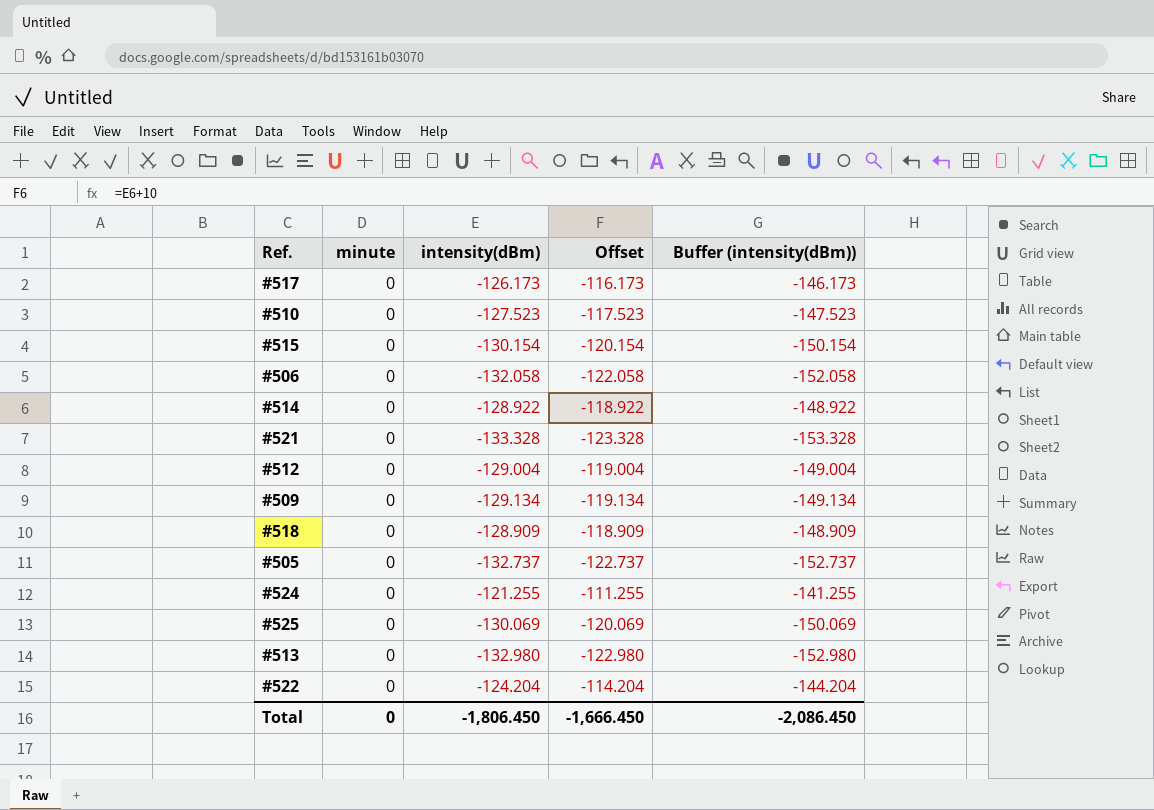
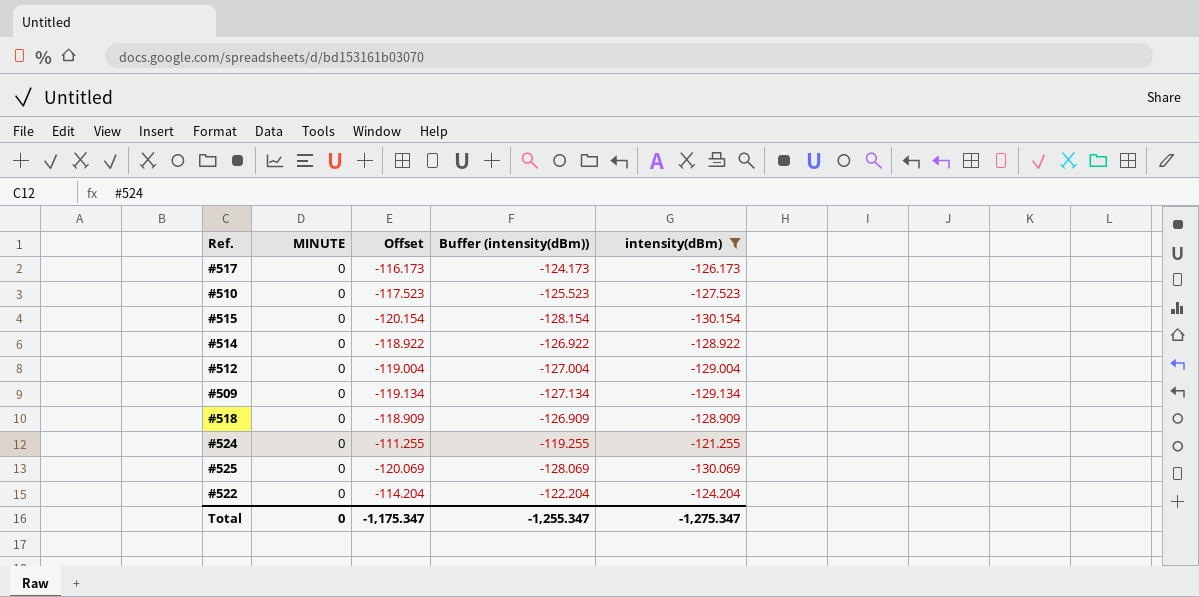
filter: none -> intensity(dBm) >= -130.154
column name: minute -> MINUTE
column Buffer (intensity(dBm)) | formula: [intensity(dBm)] - 20 -> [intensity(dBm)] + 2
column intensity(dBm) | position: 3 -> 5
Total | Offset: -1,666.450 -> -1,175.347
Total | Buffer (intensity(dBm)): -2,086.450 -> -1,255.347
Total | intensity(dBm): -1,806.450 -> -1,275.347

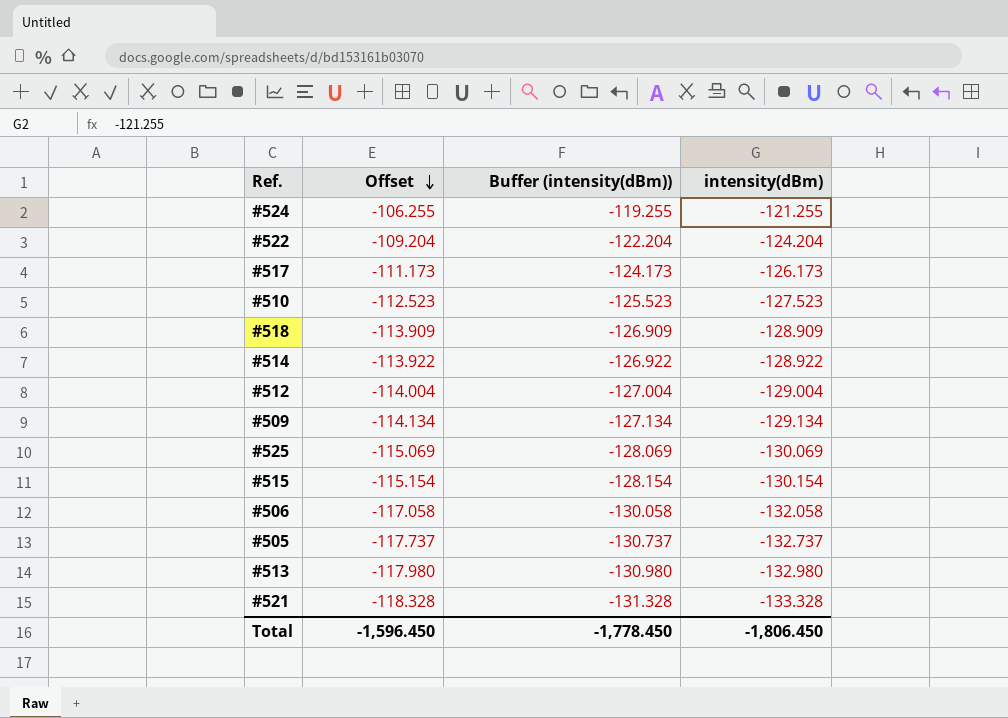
filter: intensity(dBm) >= -130.154 -> none
row order: none -> Offset descending
column MINUTE | position: 2 -> none
column Offset | formula: [intensity(dBm)] + 10 -> [intensity(dBm)] + 15
Total | Offset: -1,175.347 -> -1,596.450
Total | Buffer (intensity(dBm)): -1,255.347 -> -1,778.450
Total | intensity(dBm): -1,275.347 -> -1,806.450

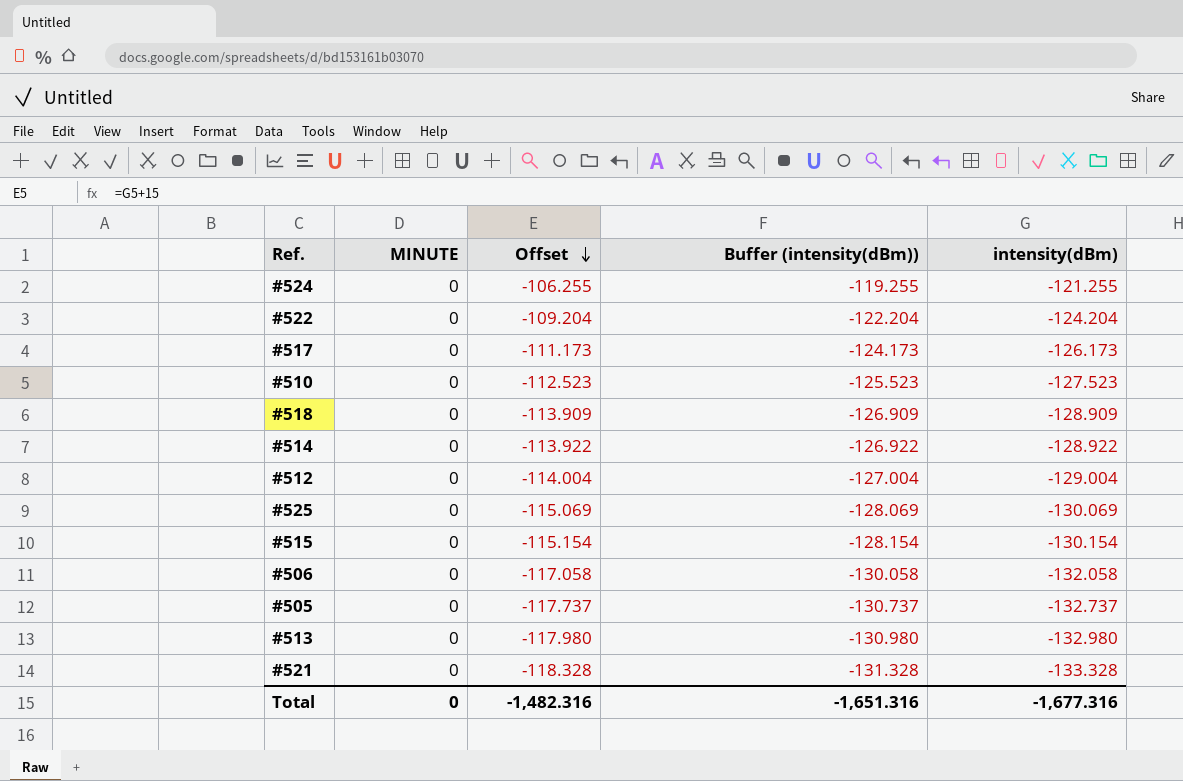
column MINUTE | position: none -> 2
row #509: -114.134 | -127.134 | -129.134 -> none
Total | Offset: -1,596.450 -> -1,482.316
Total | Buffer (intensity(dBm)): -1,778.450 -> -1,651.316
Total | intensity(dBm): -1,806.450 -> -1,677.316

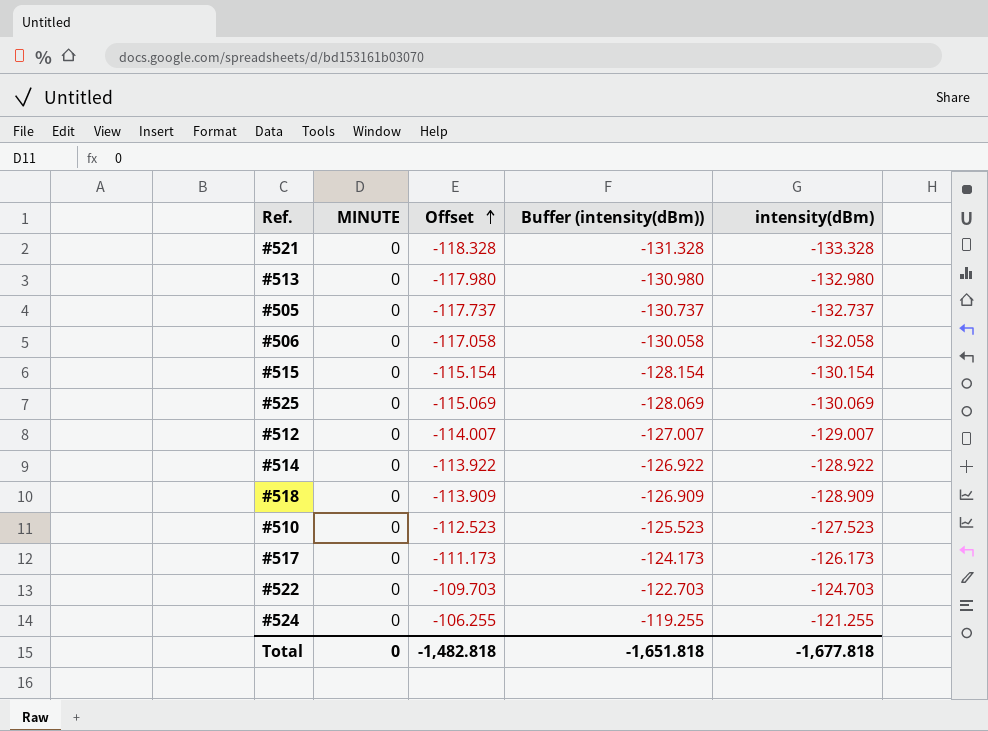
row order: Offset descending -> Offset ascending
#512 | Offset: -114.004 -> -114.007
#512 | Buffer (intensity(dBm)): -127.004 -> -127.007
#512 | intensity(dBm): -129.004 -> -129.007
#522 | Offset: -109.204 -> -109.703
#522 | Buffer (intensity(dBm)): -122.204 -> -122.703
#522 | intensity(dBm): -124.204 -> -124.703
Total | Offset: -1,482.316 -> -1,482.818
Total | Buffer (intensity(dBm)): -1,651.316 -> -1,651.818
Total | intensity(dBm): -1,677.316 -> -1,677.818

